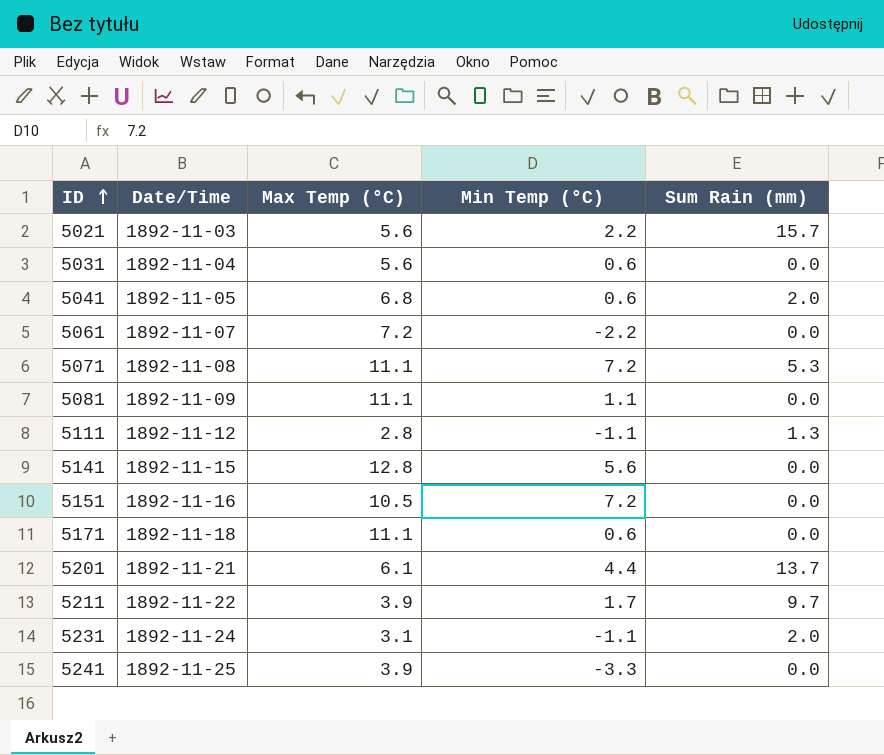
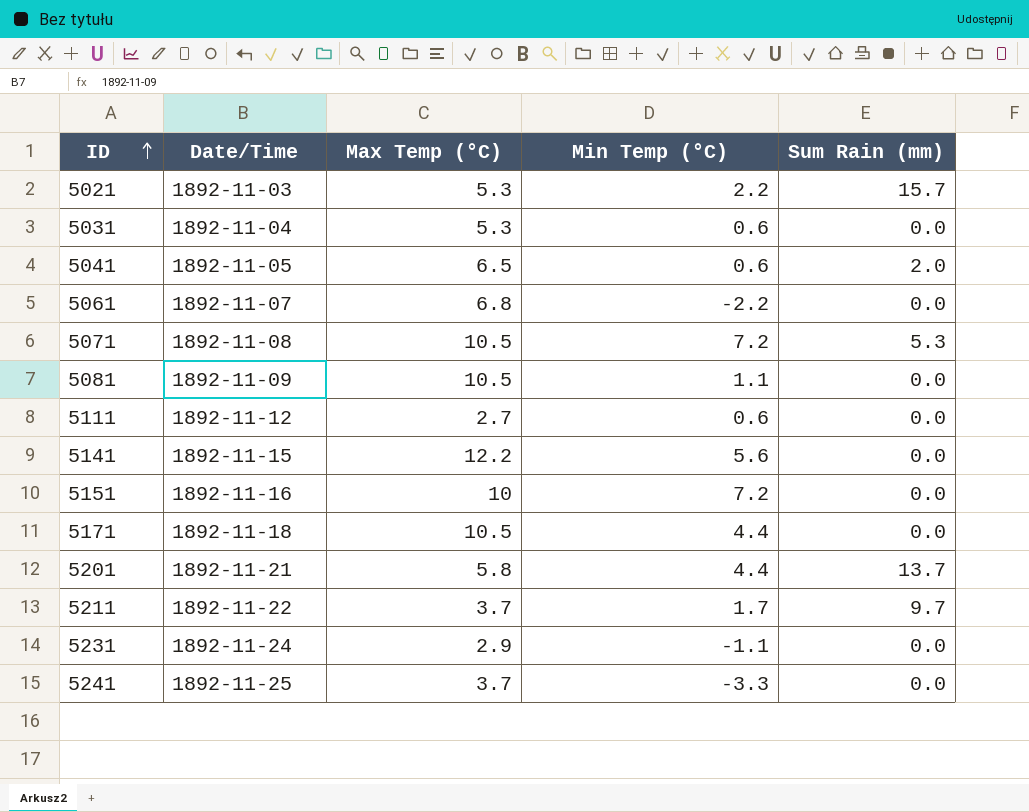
5021 | Max Temp (°C): 5.6 -> 5.3
5031 | Max Temp (°C): 5.6 -> 5.3
5041 | Max Temp (°C): 6.8 -> 6.5
5061 | Max Temp (°C): 7.2 -> 6.8
5071 | Max Temp (°C): 11.1 -> 10.5
5081 | Max Temp (°C): 11.1 -> 10.5
5111 | Max Temp (°C): 2.8 -> 2.7
5111 | Min Temp (°C): -1.1 -> 0.6
5111 | Sum Rain (mm): 1.3 -> 0.0
5141 | Max Temp (°C): 12.8 -> 12.2
5151 | Max Temp (°C): 10.5 -> 10
5171 | Max Temp (°C): 11.1 -> 10.5
5171 | Min Temp (°C): 0.6 -> 4.4
5201 | Max Temp (°C): 6.1 -> 5.8
5211 | Max Temp (°C): 3.9 -> 3.7
5231 | Max Temp (°C): 3.1 -> 2.9
5231 | Sum Rain (mm): 2.0 -> 0.0
5241 | Max Temp (°C): 3.9 -> 3.7

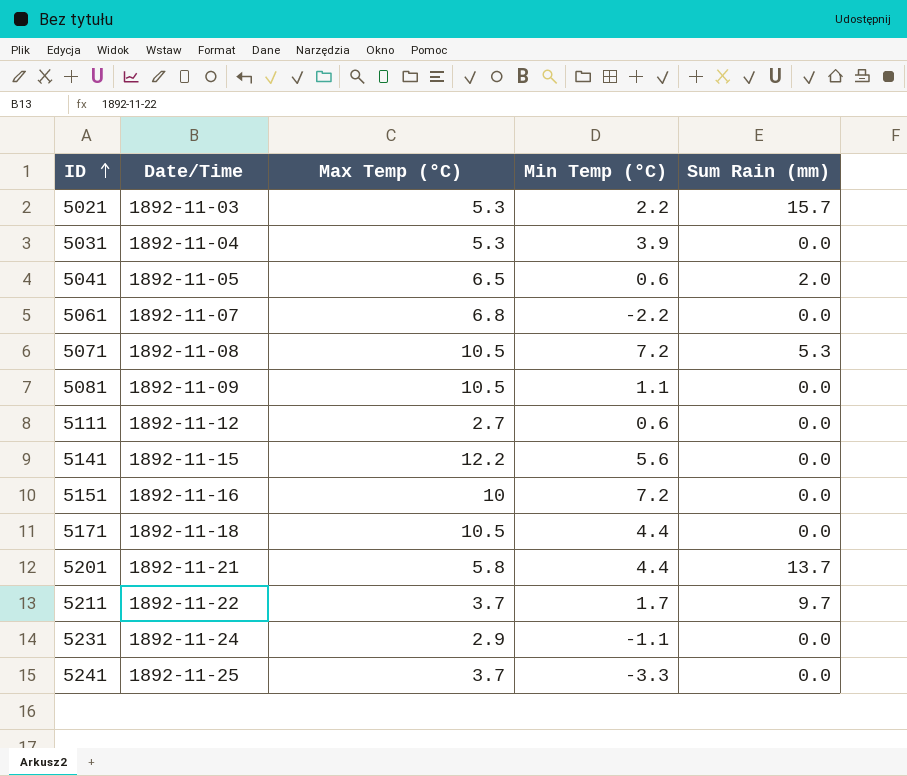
5031 | Min Temp (°C): 0.6 -> 3.9

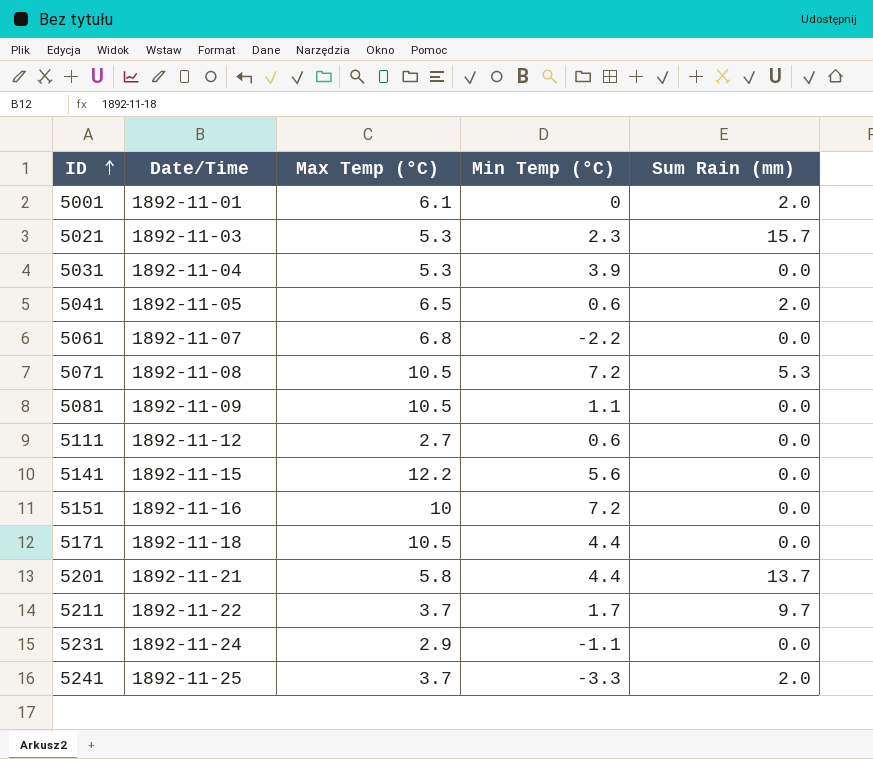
row 5001: none -> 1892-11-01 | 6.1 | 0 | 2.0
5021 | Min Temp (°C): 2.2 -> 2.3
5241 | Sum Rain (mm): 0.0 -> 2.0

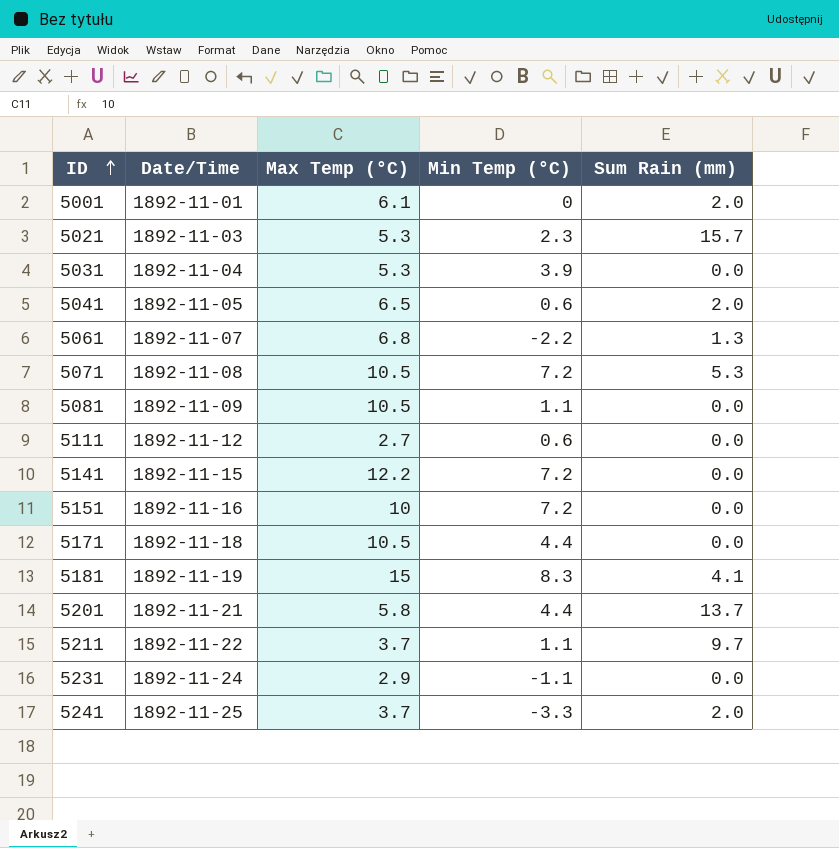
5061 | Sum Rain (mm): 0.0 -> 1.3
5141 | Min Temp (°C): 5.6 -> 7.2
row 5181: none -> 1892-11-19 | 15 | 8.3 | 4.1
5211 | Min Temp (°C): 1.7 -> 1.1

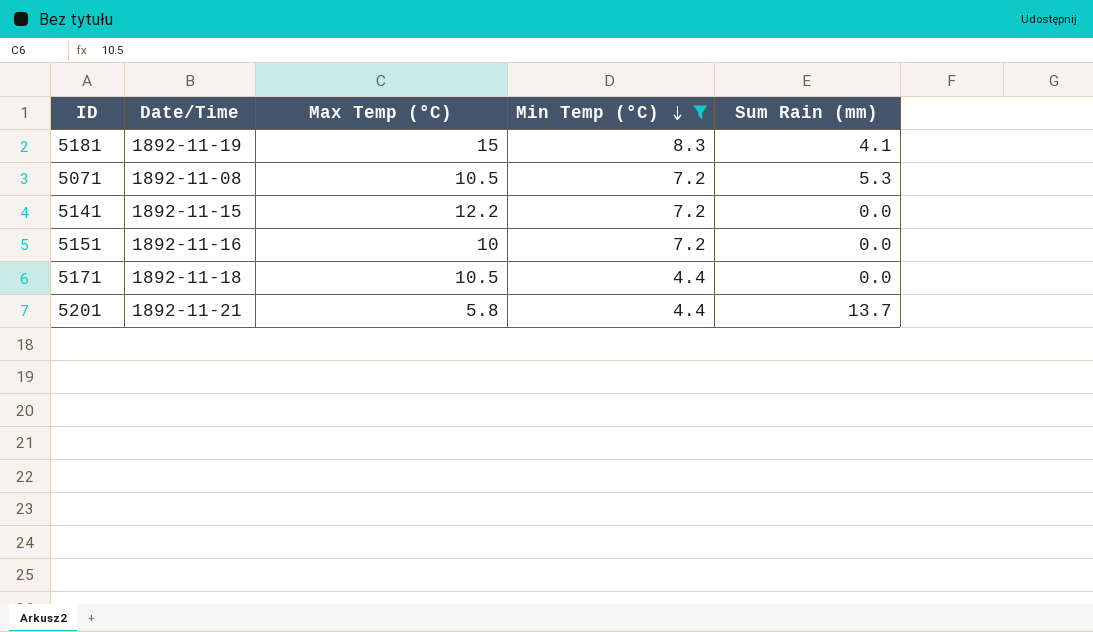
filter: none -> Min Temp (°C) >= 4.4
row order: ID ascending -> Min Temp (°C) descending

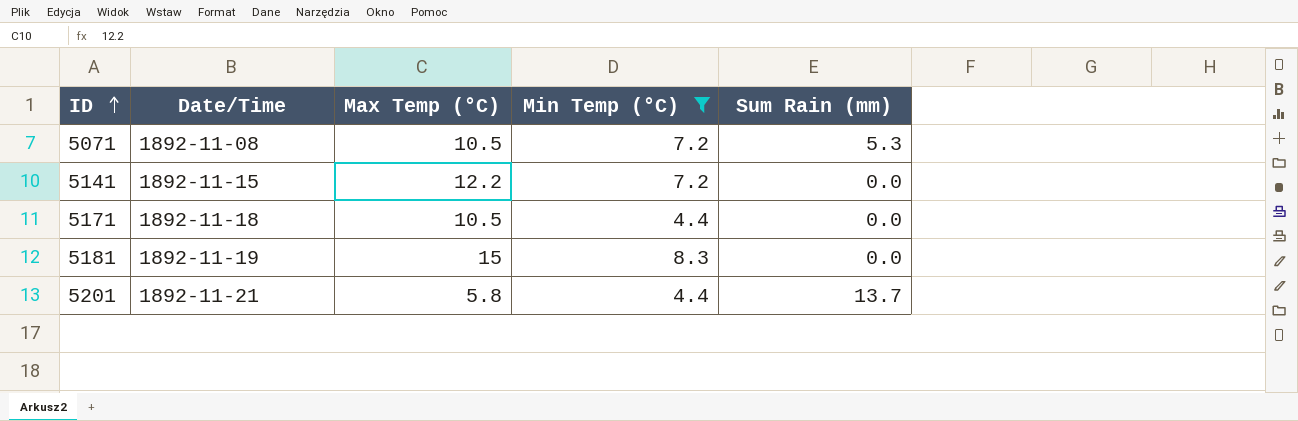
row order: Min Temp (°C) descending -> ID ascending
row 5151: 1892-11-16 | 10 | 7.2 | 0.0 -> none
5181 | Sum Rain (mm): 4.1 -> 0.0

